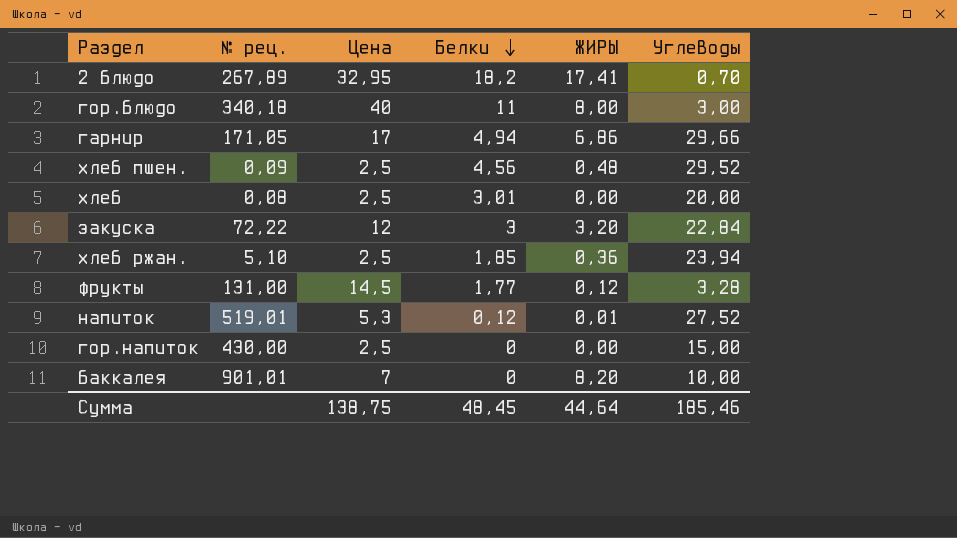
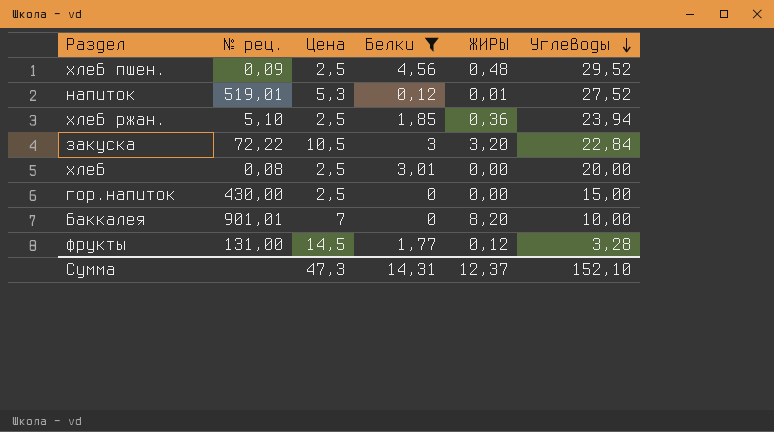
filter: none -> Белки <= 4,56
row order: Белки descending -> Углеводы descending
закуска | Цена: 12 -> 10,5
Сумма | Цена: 138,75 -> 47,3
Сумма | Белки: 48,45 -> 14,31
Сумма | ЖИРЫ: 44,64 -> 12,37
Сумма | Углеводы: 185,46 -> 152,10

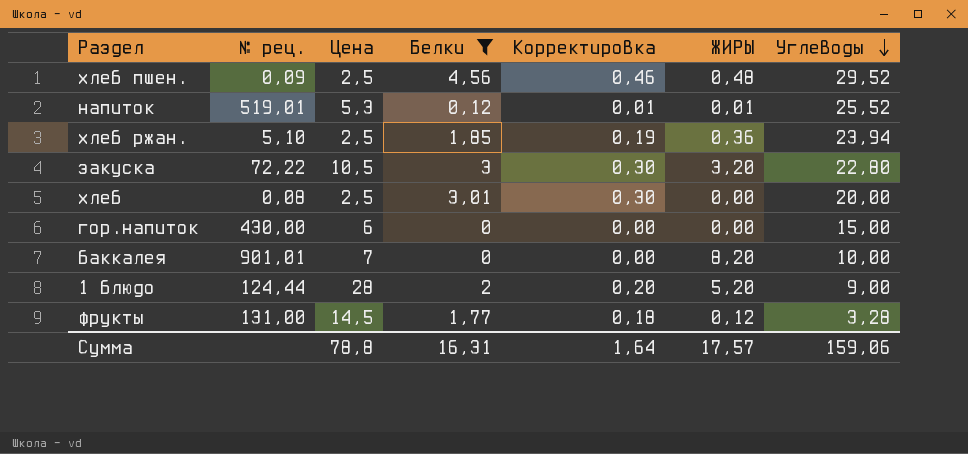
column Корректировка | formula: none -> [Белки] * 0,1
напиток | Углеводы: 27,52 -> 25,52
закуска | Углеводы: 22,84 -> 22,80
гор.напиток | Цена: 2,5 -> 6
row 1 блюдо: none -> 124,44 | 28 | 2 | 0,20 | 5,20 | 9,00
Сумма | Цена: 47,3 -> 78,8
Сумма | Белки: 14,31 -> 16,31
Сумма | ЖИРЫ: 12,37 -> 17,57
Сумма | Углеводы: 152,10 -> 159,06

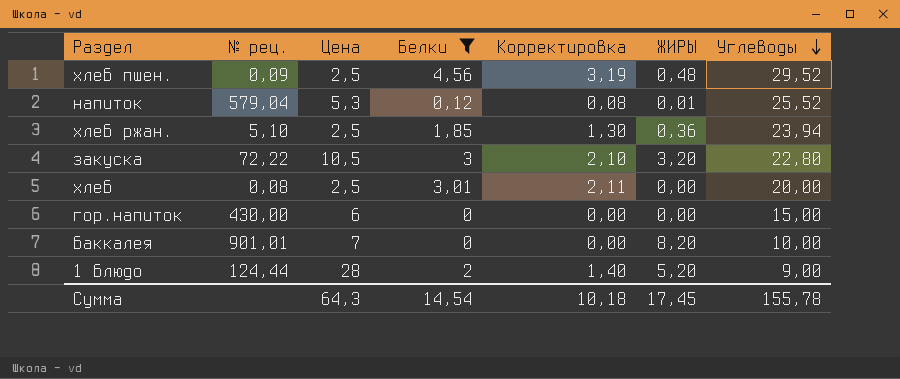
column Корректировка | formula: [Белки] * 0,1 -> [Белки] * 0,7
row фрукты: 131,00 | 14,5 | 1,77 | 0,18 | 0,12 | 3,28 -> none
напиток | № рец.: 519,01 -> 579,04
Сумма | Цена: 78,8 -> 64,3
Сумма | Белки: 16,31 -> 14,54
Сумма | Корректировка: 1,64 -> 10,18
Сумма | ЖИРЫ: 17,57 -> 17,45
Сумма | Углеводы: 159,06 -> 155,78

